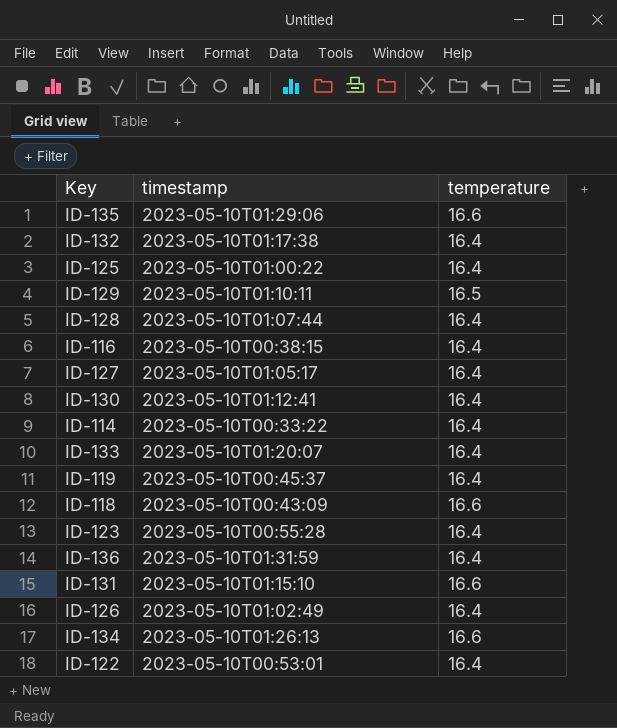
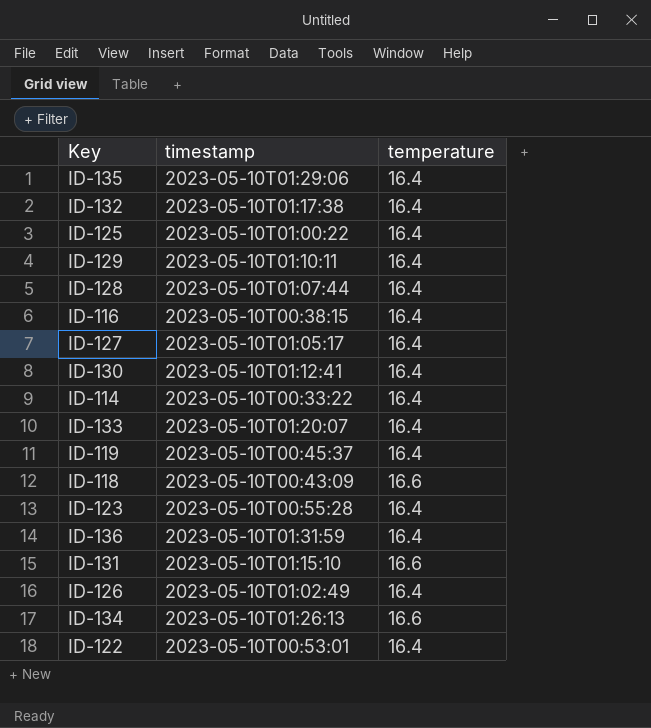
ID-135 | temperature: 16.6 -> 16.4
ID-129 | temperature: 16.5 -> 16.4

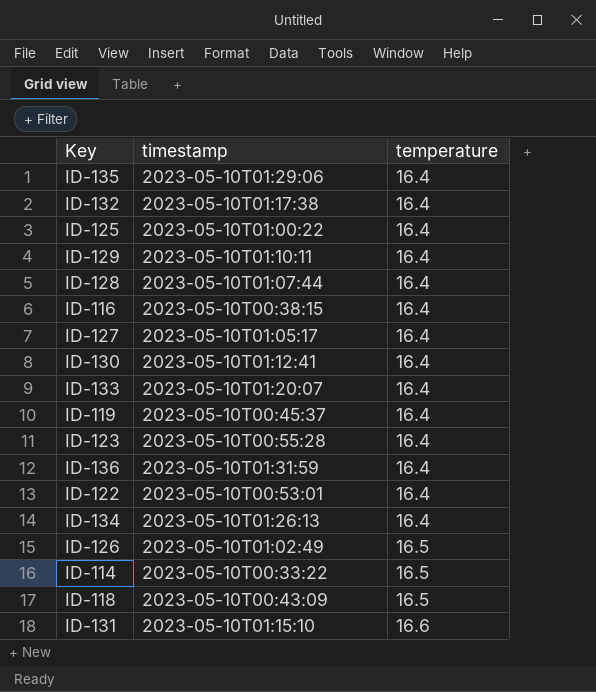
row order: none -> temperature ascending
ID-134 | temperature: 16.6 -> 16.4
ID-126 | temperature: 16.4 -> 16.5
ID-114 | temperature: 16.4 -> 16.5
ID-118 | temperature: 16.6 -> 16.5

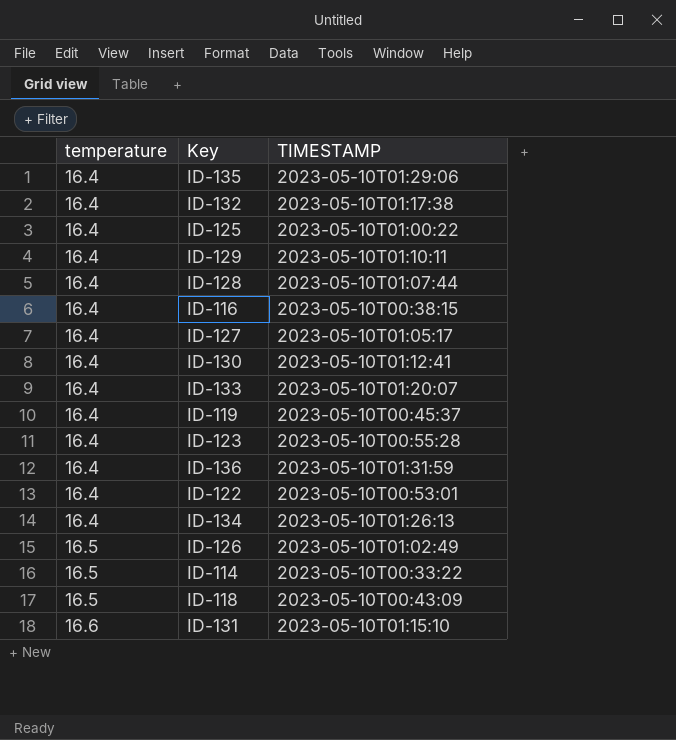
column temperature | position: 3 -> 1
column name: timestamp -> TIMESTAMP

